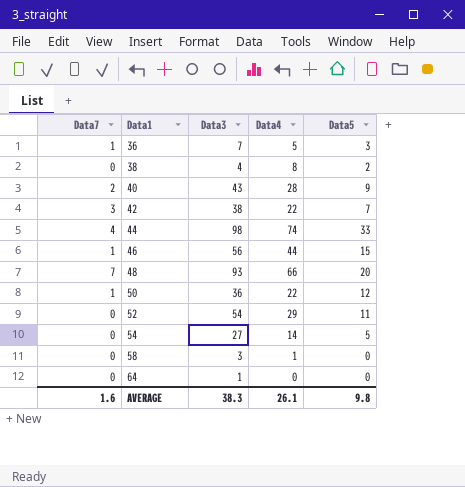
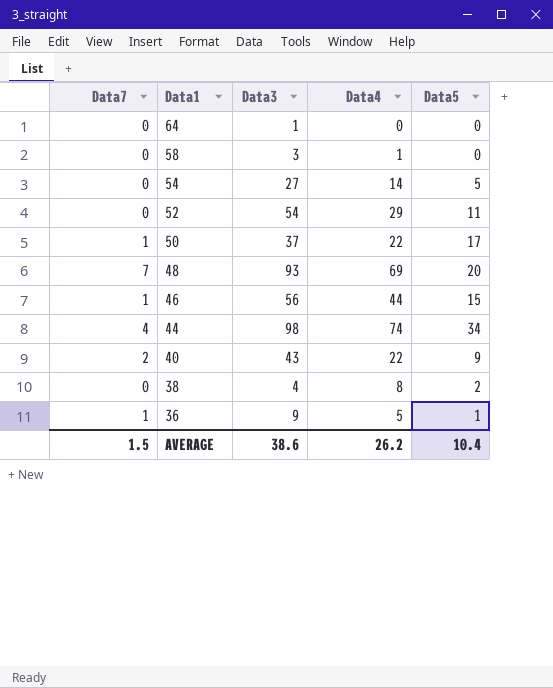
row order: Data1 ascending -> Data1 descending
row 42: 3 | 38 | 22 | 7 -> none
50 | Data3: 36 -> 37
50 | Data5: 12 -> 17
48 | Data4: 66 -> 69
44 | Data5: 33 -> 34
40 | Data4: 28 -> 22
36 | Data3: 7 -> 9
36 | Data5: 3 -> 1
AVERAGE | Data7: 1.6 -> 1.5
AVERAGE | Data3: 38.3 -> 38.6
AVERAGE | Data4: 26.1 -> 26.2
AVERAGE | Data5: 9.8 -> 10.4

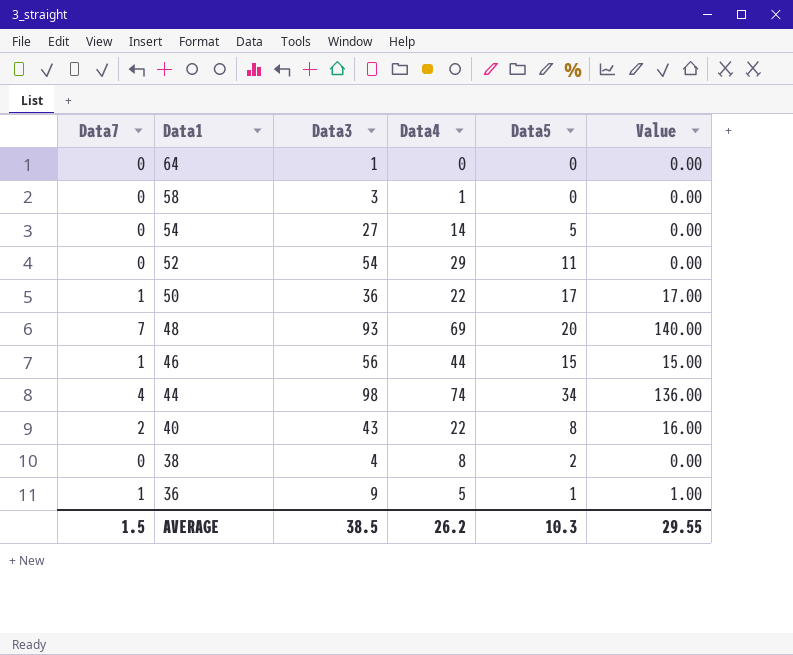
column Value | formula: none -> [Data7] * [Data5]
50 | Data3: 37 -> 36
40 | Data5: 9 -> 8
AVERAGE | Data3: 38.6 -> 38.5
AVERAGE | Data5: 10.4 -> 10.3

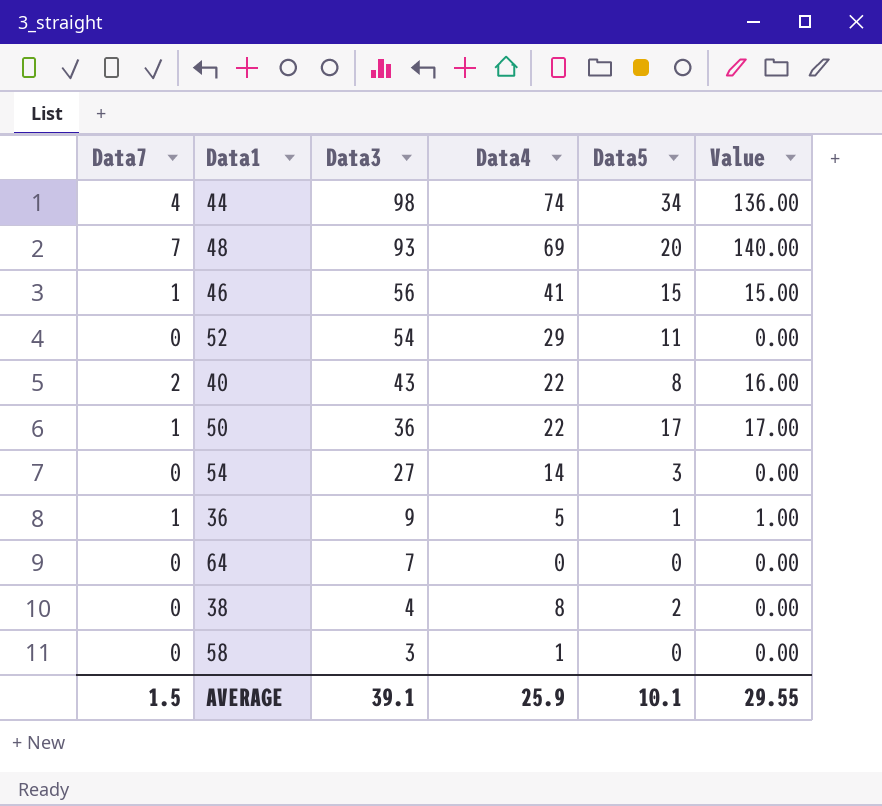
row order: Data1 descending -> Data3 descending
46 | Data4: 44 -> 41
54 | Data5: 5 -> 3
64 | Data3: 1 -> 7
AVERAGE | Data3: 38.5 -> 39.1
AVERAGE | Data4: 26.2 -> 25.9
AVERAGE | Data5: 10.3 -> 10.1

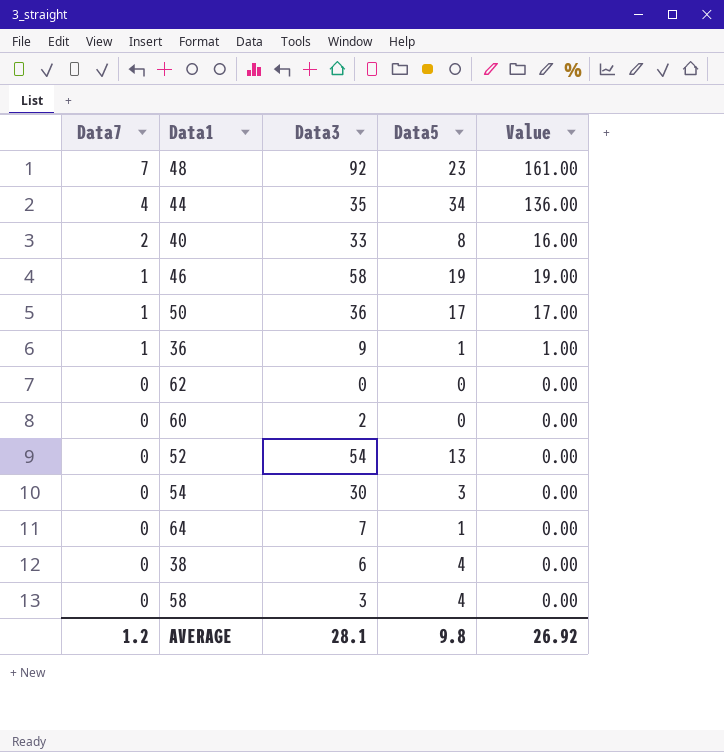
row order: Data3 descending -> Data7 descending
column Data4 | position: 4 -> none
48 | Data3: 93 -> 92
48 | Data5: 20 -> 23
48 | Value: 140.00 -> 161.00
44 | Data3: 98 -> 35
40 | Data3: 43 -> 33
46 | Data3: 56 -> 58
46 | Data5: 15 -> 19
46 | Value: 15.00 -> 19.00
row 62: none -> 0 | 0 | 0 | 0.00
row 60: none -> 0 | 2 | 0 | 0.00
52 | Data5: 11 -> 13
54 | Data3: 27 -> 30
64 | Data5: 0 -> 1
38 | Data3: 4 -> 6
38 | Data5: 2 -> 4
58 | Data5: 0 -> 4
AVERAGE | Data7: 1.5 -> 1.2
AVERAGE | Data3: 39.1 -> 28.1
AVERAGE | Data5: 10.1 -> 9.8
AVERAGE | Value: 29.55 -> 26.92

